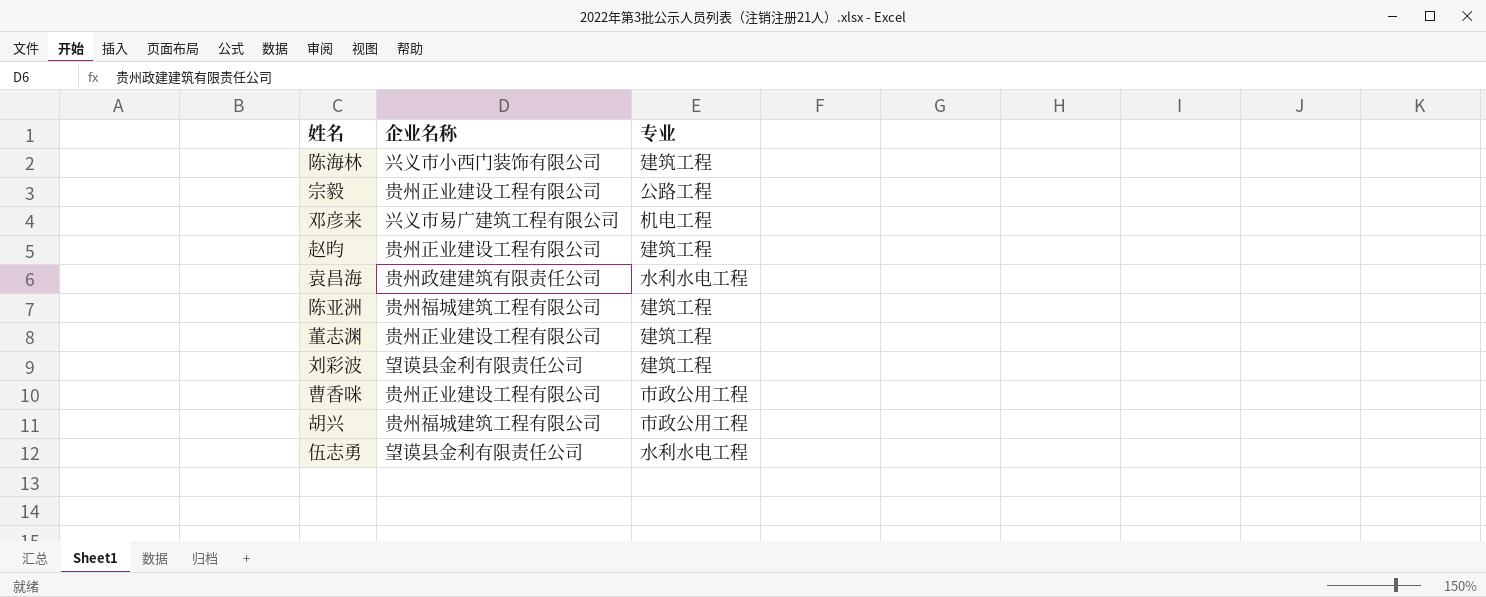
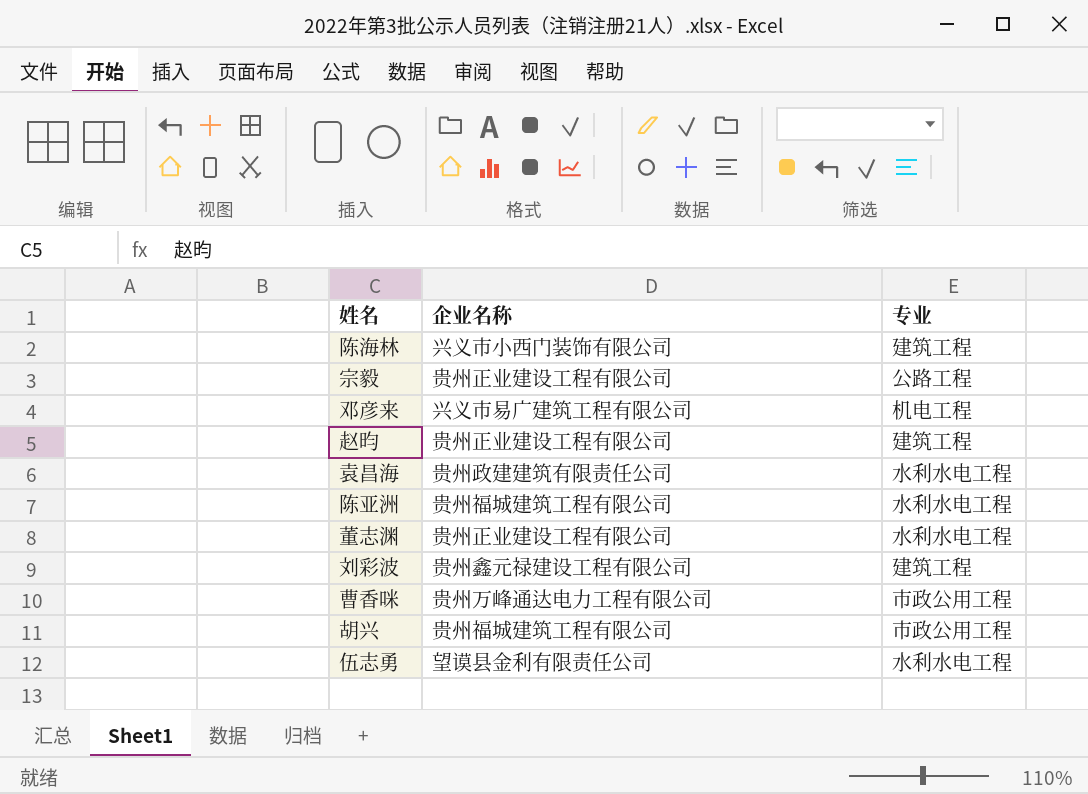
陈亚洲 | 专业: 建筑工程 -> 水利水电工程
董志渊 | 专业: 建筑工程 -> 水利水电工程
刘彩波 | 企业名称: 望谟县金利有限责任公司 -> 贵州鑫元禄建设工程有限公司
曹香咪 | 企业名称: 贵州正业建设工程有限公司 -> 贵州万峰通达电力工程有限公司

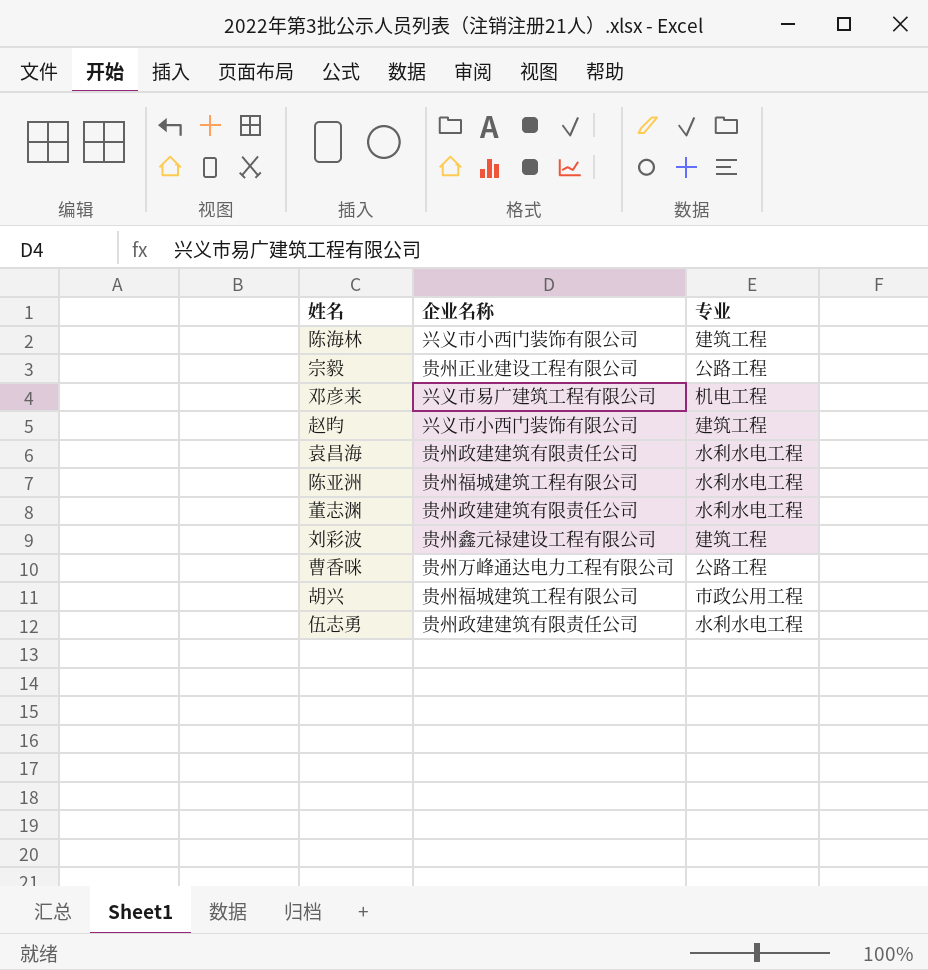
赵昀 | 企业名称: 贵州正业建设工程有限公司 -> 兴义市小西门装饰有限公司
董志渊 | 企业名称: 贵州正业建设工程有限公司 -> 贵州政建建筑有限责任公司
曹香咪 | 专业: 市政公用工程 -> 公路工程
伍志勇 | 企业名称: 望谟县金利有限责任公司 -> 贵州政建建筑有限责任公司

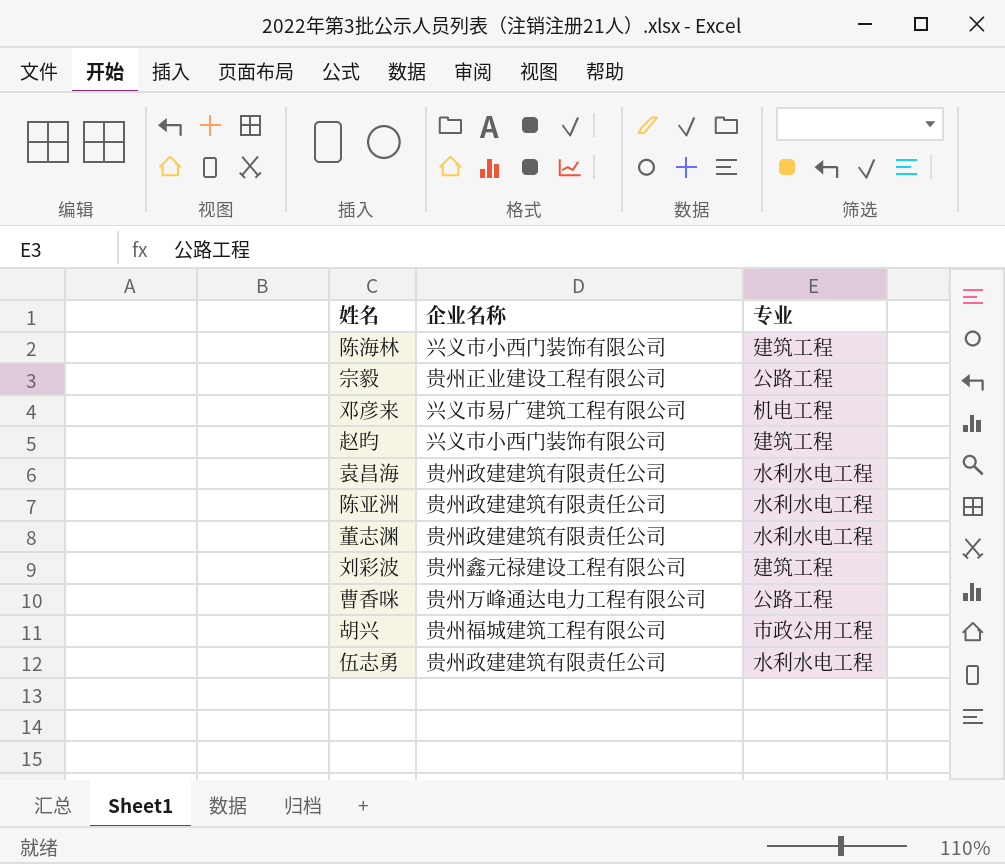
陈亚洲 | 企业名称: 贵州福城建筑工程有限公司 -> 贵州政建建筑有限责任公司

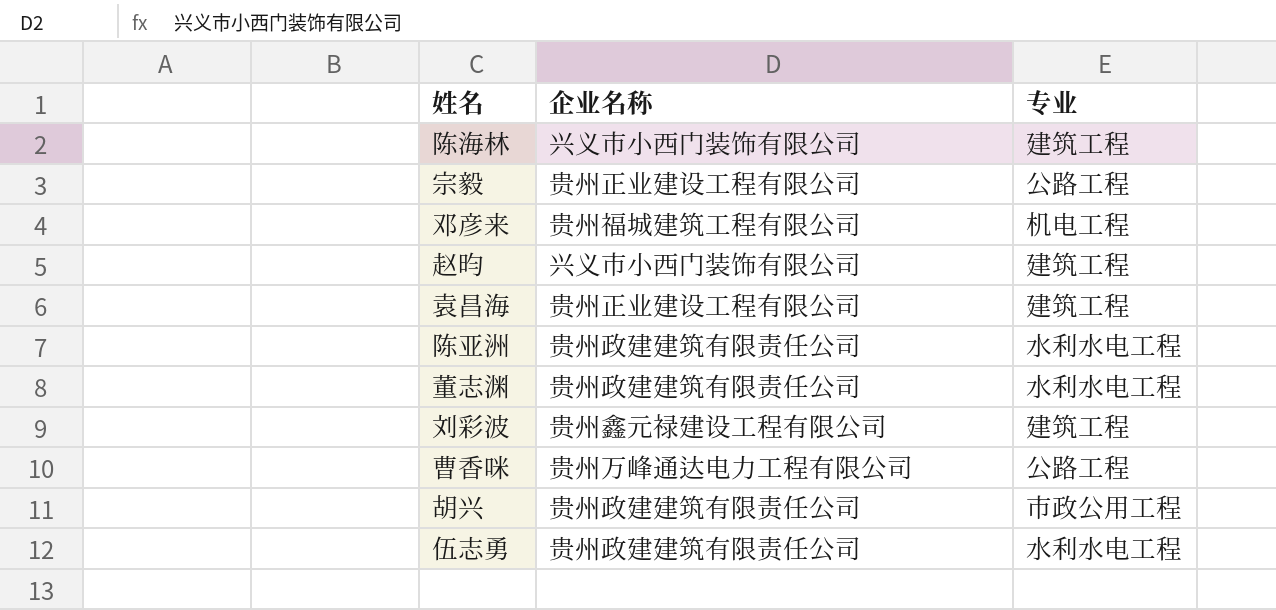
邓彦来 | 企业名称: 兴义市易广建筑工程有限公司 -> 贵州福城建筑工程有限公司
袁昌海 | 企业名称: 贵州政建建筑有限责任公司 -> 贵州正业建设工程有限公司
袁昌海 | 专业: 水利水电工程 -> 建筑工程
胡兴 | 企业名称: 贵州福城建筑工程有限公司 -> 贵州政建建筑有限责任公司

